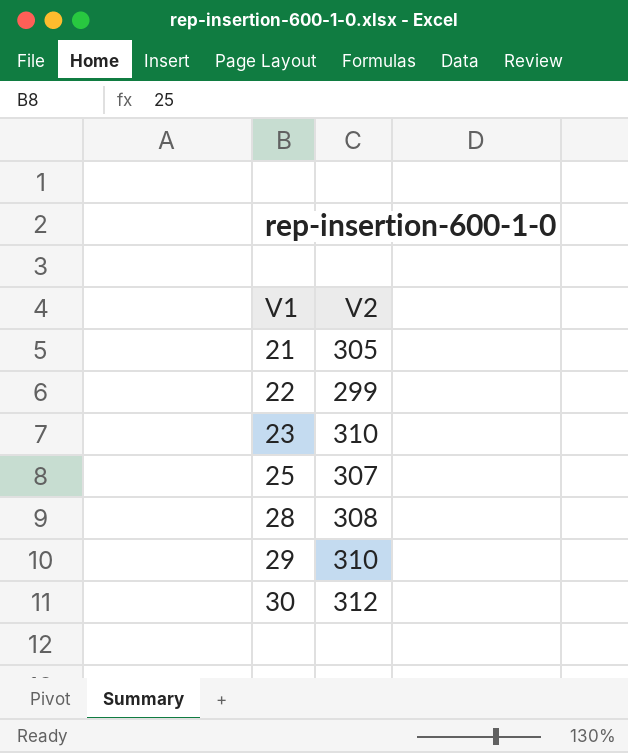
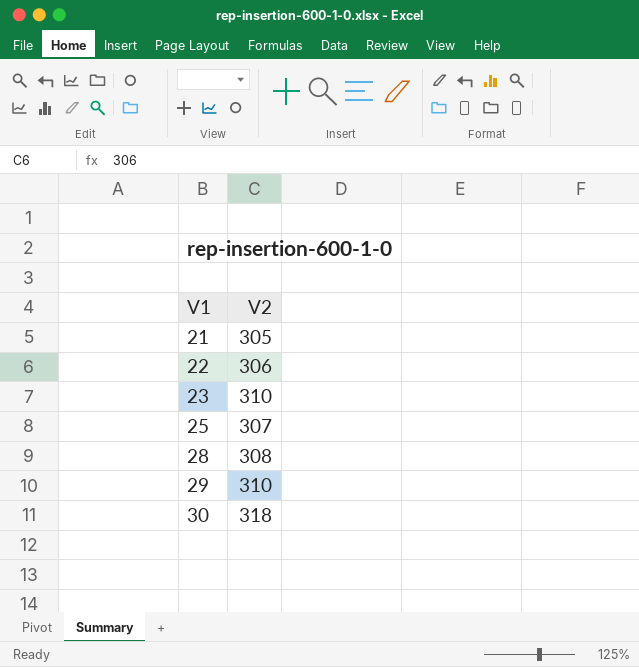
22 | V2: 299 -> 306
30 | V2: 312 -> 318

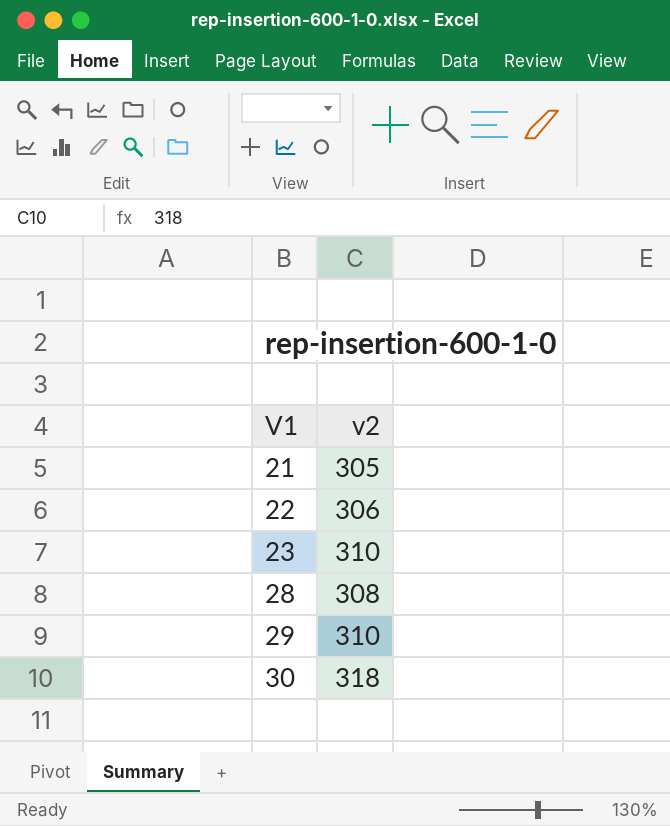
column name: V2 -> v2
row 25: 307 -> none

